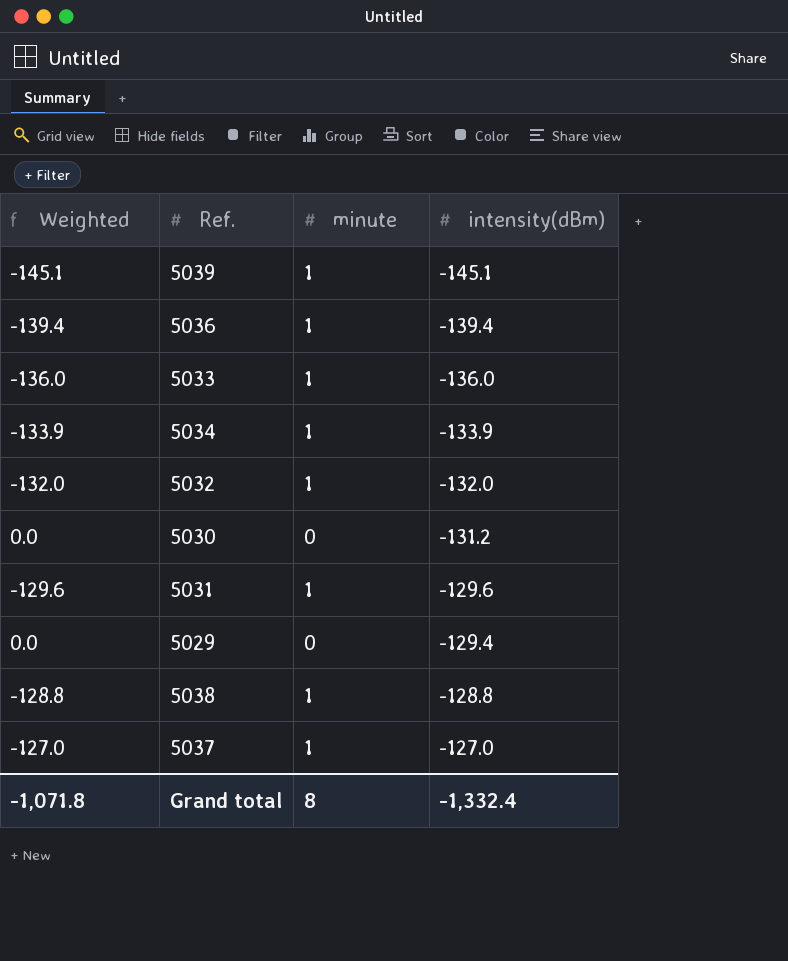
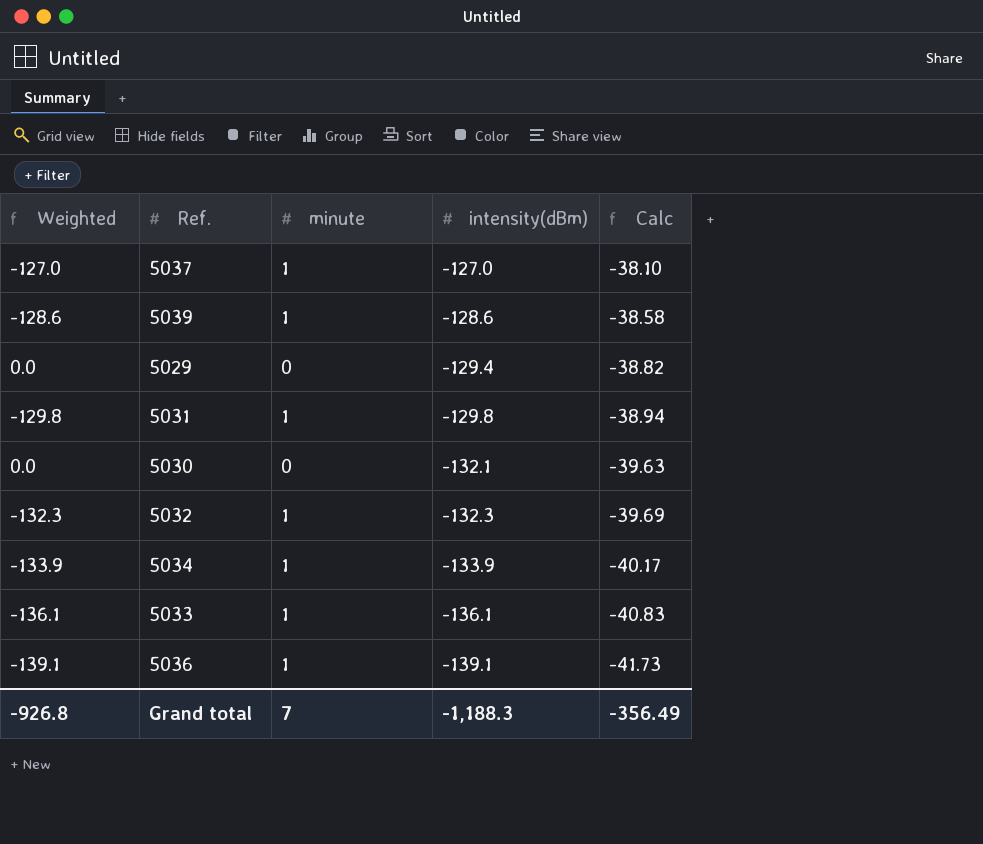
row order: intensity(dBm) ascending -> intensity(dBm) descending
column Calc | formula: none -> [intensity(dBm)] * 0.3
row 5038: -128.8 | 1 | -128.8 -> none
5039 | Weighted: -145.1 -> -128.6
5039 | intensity(dBm): -145.1 -> -128.6
5031 | Weighted: -129.6 -> -129.8
5031 | intensity(dBm): -129.6 -> -129.8
5030 | intensity(dBm): -131.2 -> -132.1
5032 | Weighted: -132.0 -> -132.3
5032 | intensity(dBm): -132.0 -> -132.3
5033 | Weighted: -136.0 -> -136.1
5033 | intensity(dBm): -136.0 -> -136.1
5036 | Weighted: -139.4 -> -139.1
5036 | intensity(dBm): -139.4 -> -139.1
Grand total | Weighted: -1,071.8 -> -926.8
Grand total | minute: 8 -> 7
Grand total | intensity(dBm): -1,332.4 -> -1,188.3

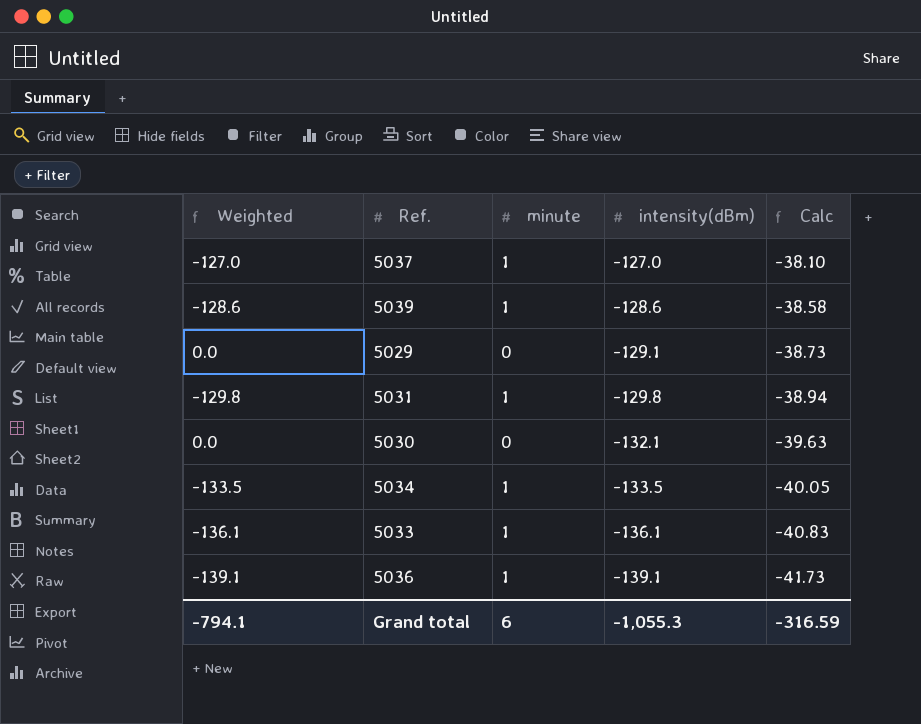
row 5032: -132.3 | 1 | -132.3 | -39.69 -> none
5029 | intensity(dBm): -129.4 -> -129.1
5029 | Calc: -38.82 -> -38.73
5034 | Weighted: -133.9 -> -133.5
5034 | intensity(dBm): -133.9 -> -133.5
5034 | Calc: -40.17 -> -40.05
Grand total | Weighted: -926.8 -> -794.1
Grand total | minute: 7 -> 6
Grand total | intensity(dBm): -1,188.3 -> -1,055.3
Grand total | Calc: -356.49 -> -316.59

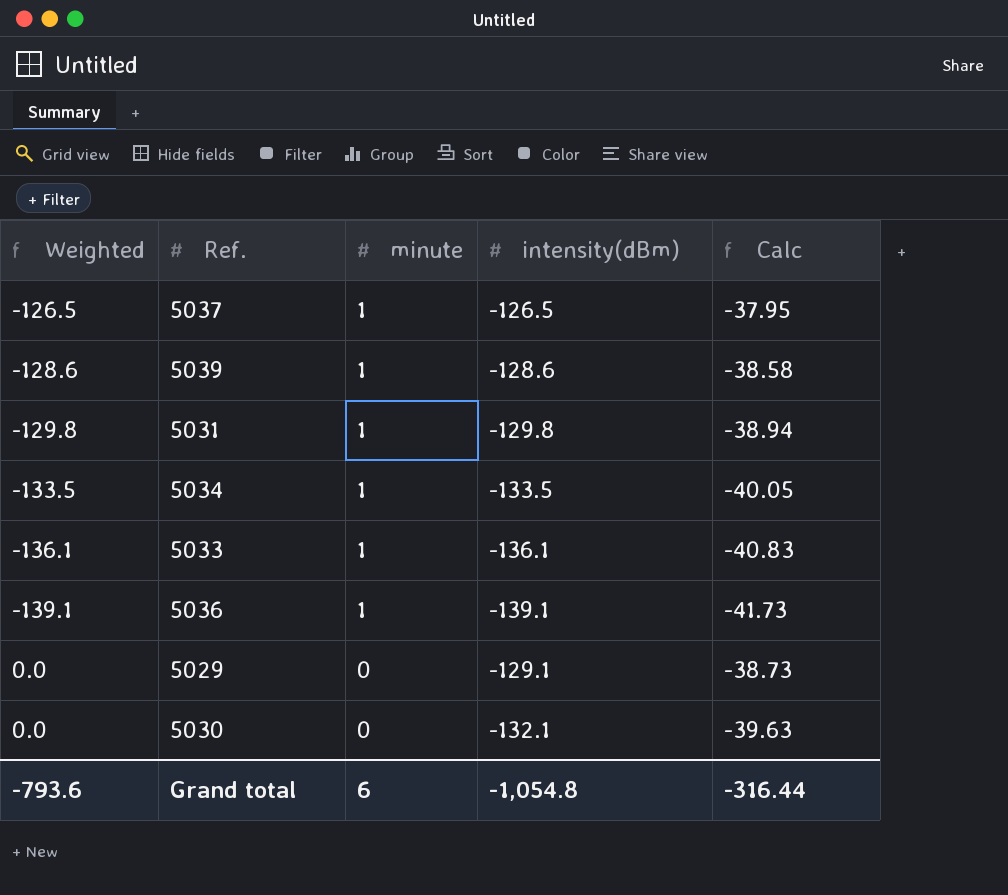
row order: intensity(dBm) descending -> minute descending
5037 | Weighted: -127.0 -> -126.5
5037 | intensity(dBm): -127.0 -> -126.5
5037 | Calc: -38.10 -> -37.95
Grand total | Weighted: -794.1 -> -793.6
Grand total | intensity(dBm): -1,055.3 -> -1,054.8
Grand total | Calc: -316.59 -> -316.44

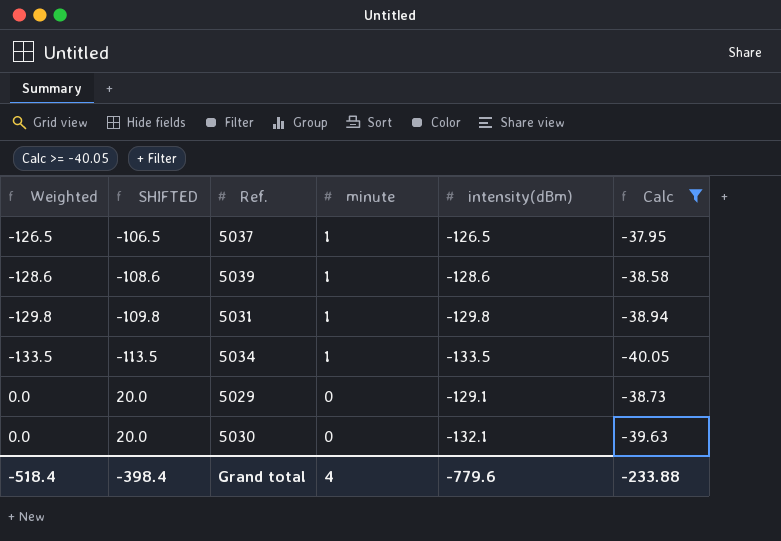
filter: none -> Calc >= -40.05
column SHIFTED | formula: none -> [Weighted] + 20
Grand total | Weighted: -793.6 -> -518.4
Grand total | minute: 6 -> 4
Grand total | intensity(dBm): -1,054.8 -> -779.6
Grand total | Calc: -316.44 -> -233.88

